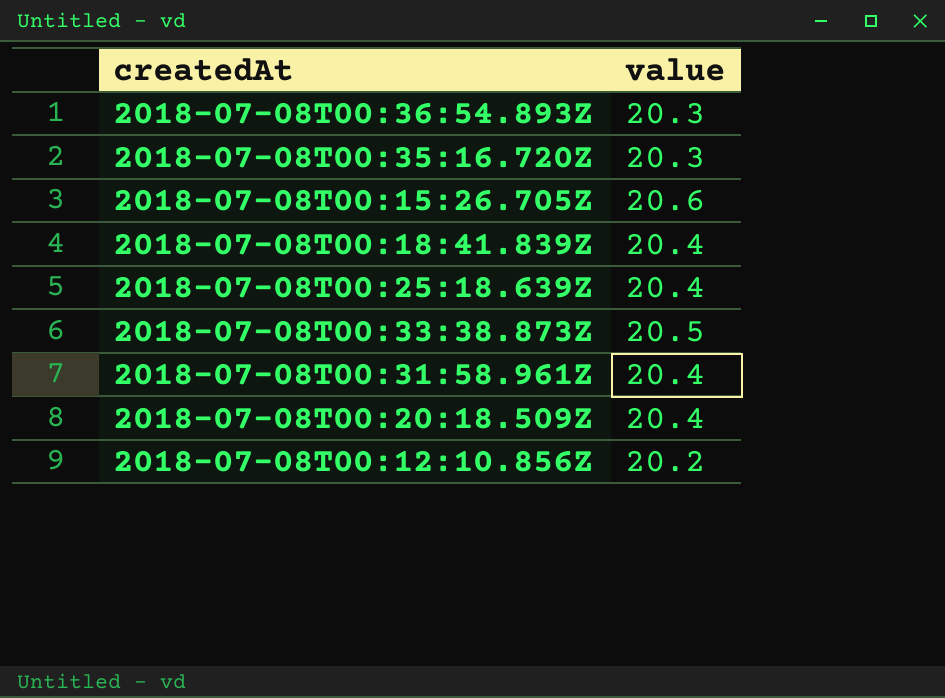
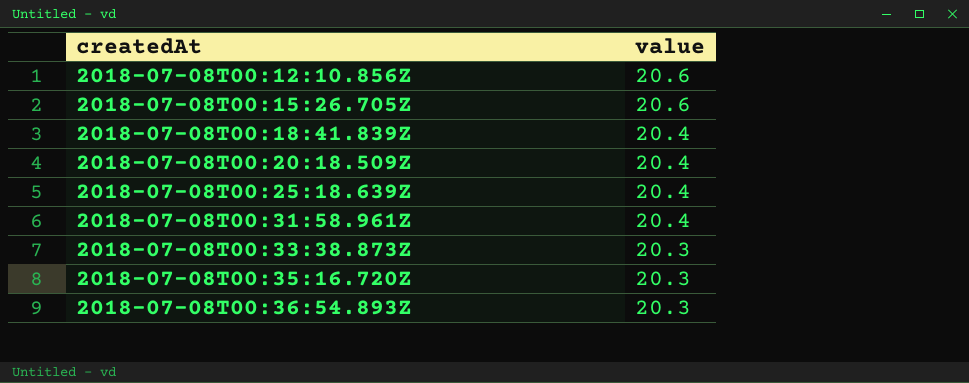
row order: none -> createdAt ascending
2018-07-08T00:12:10.856Z | value: 20.2 -> 20.6
2018-07-08T00:33:38.873Z | value: 20.5 -> 20.3

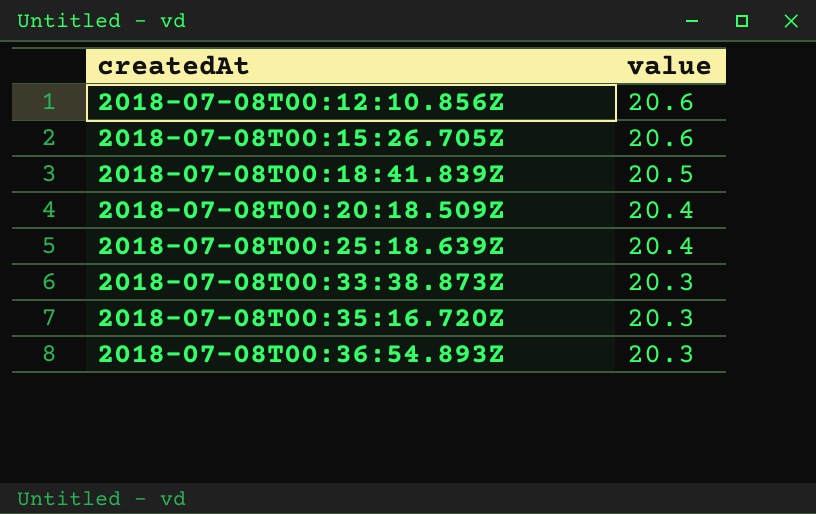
row 2018-07-08T00:31:58.961Z: 20.4 -> none
2018-07-08T00:18:41.839Z | value: 20.4 -> 20.5

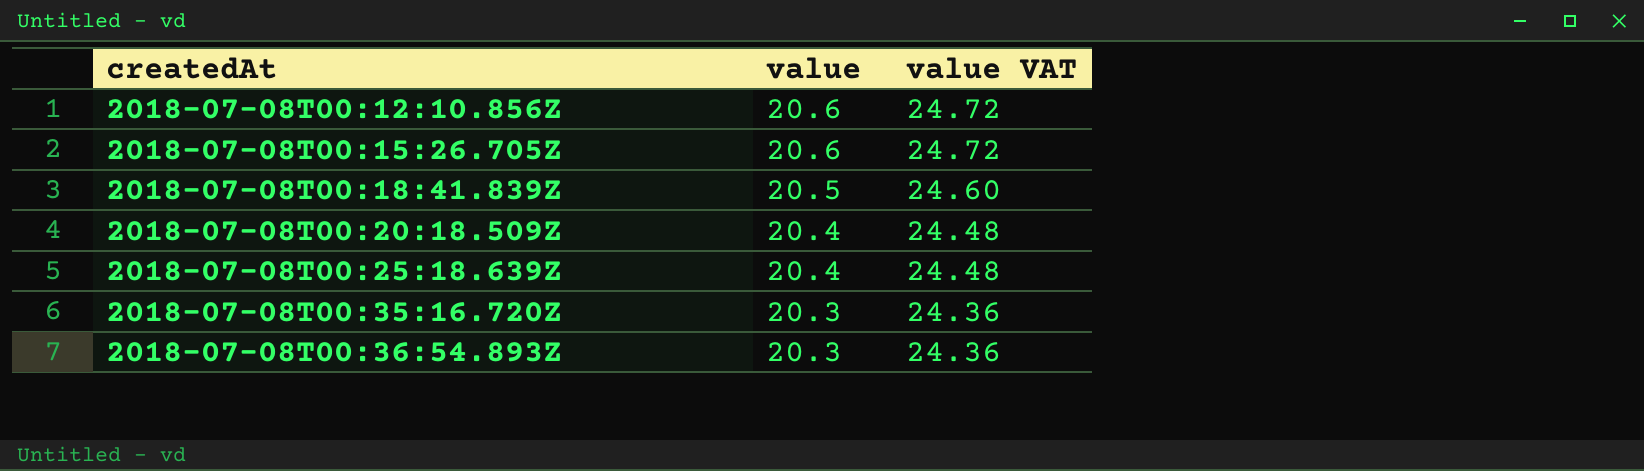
column value VAT | formula: none -> [value] * 1.2
row 2018-07-08T00:33:38.873Z: 20.3 -> none

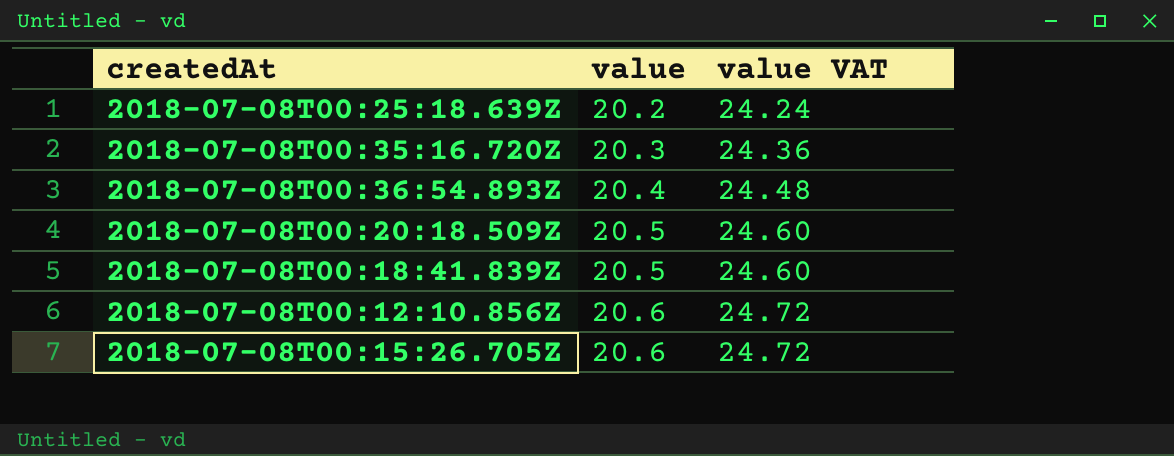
row order: createdAt ascending -> value ascending
2018-07-08T00:25:18.639Z | value: 20.4 -> 20.2
2018-07-08T00:25:18.639Z | value VAT: 24.48 -> 24.24
2018-07-08T00:36:54.893Z | value: 20.3 -> 20.4
2018-07-08T00:36:54.893Z | value VAT: 24.36 -> 24.48
2018-07-08T00:20:18.509Z | value: 20.4 -> 20.5
2018-07-08T00:20:18.509Z | value VAT: 24.48 -> 24.60

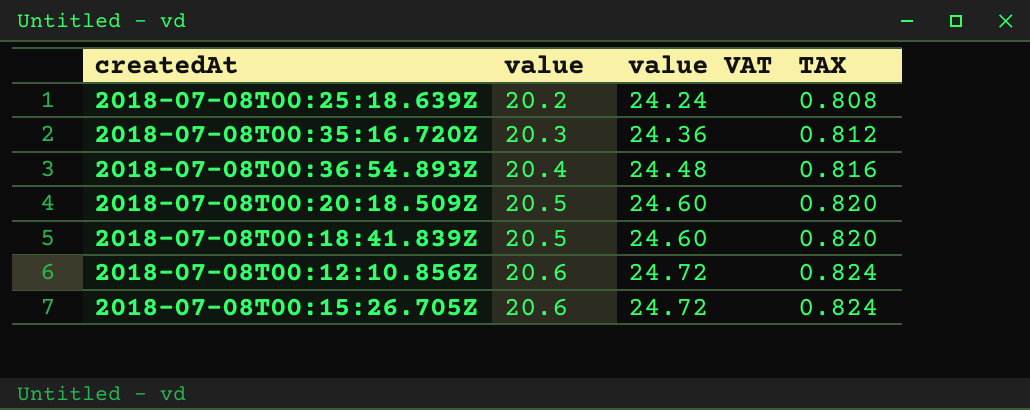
column TAX | formula: none -> [value] * 0.04

